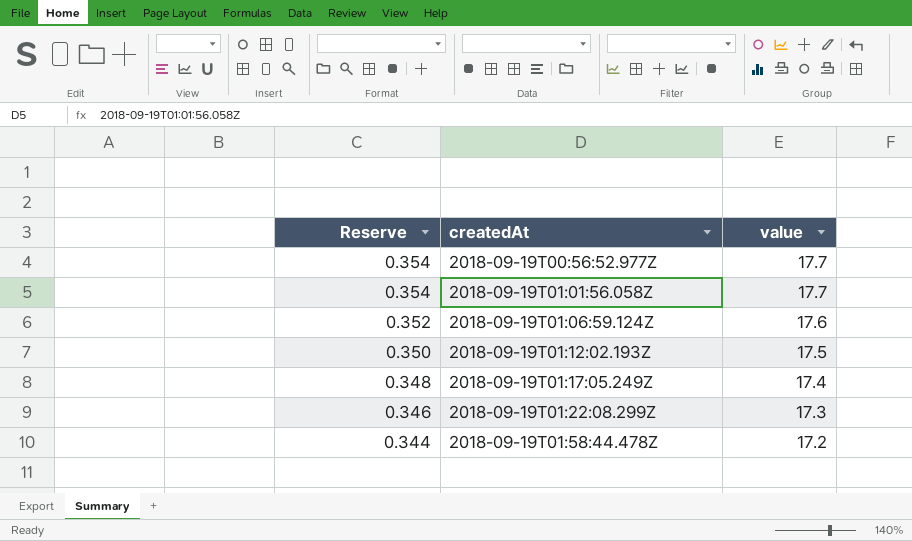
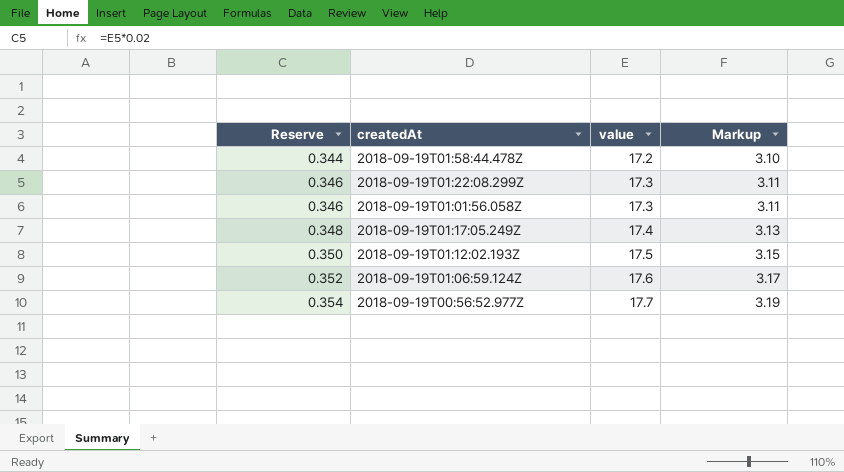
row order: Reserve descending -> Reserve ascending
column Markup | formula: none -> [value] * 0.18
2018-09-19T01:01:56.058Z | Reserve: 0.354 -> 0.346
2018-09-19T01:01:56.058Z | value: 17.7 -> 17.3

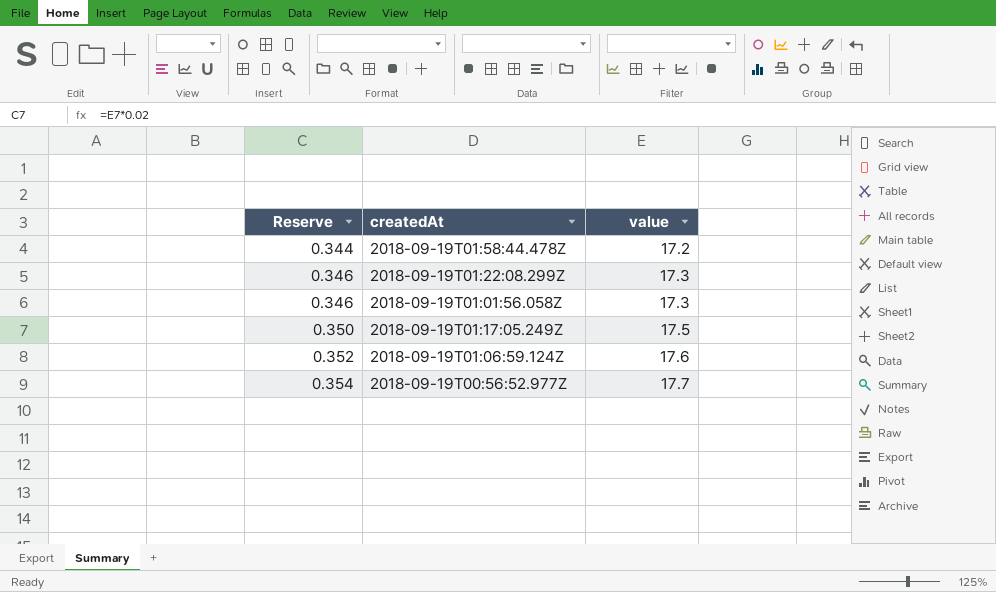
column Markup | formula: [value] * 0.18 -> none
row 2018-09-19T01:12:02.193Z: 0.350 | 17.5 | 3.15 -> none
2018-09-19T01:17:05.249Z | Reserve: 0.348 -> 0.350
2018-09-19T01:17:05.249Z | value: 17.4 -> 17.5

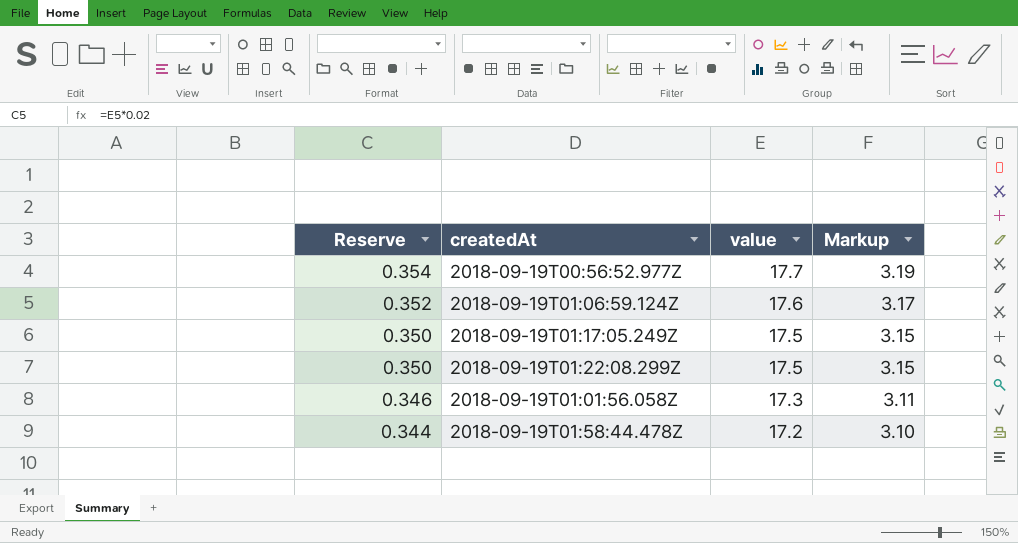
row order: Reserve ascending -> Reserve descending
column Markup | formula: none -> [value] * 0.18
2018-09-19T01:22:08.299Z | Reserve: 0.346 -> 0.350
2018-09-19T01:22:08.299Z | value: 17.3 -> 17.5

